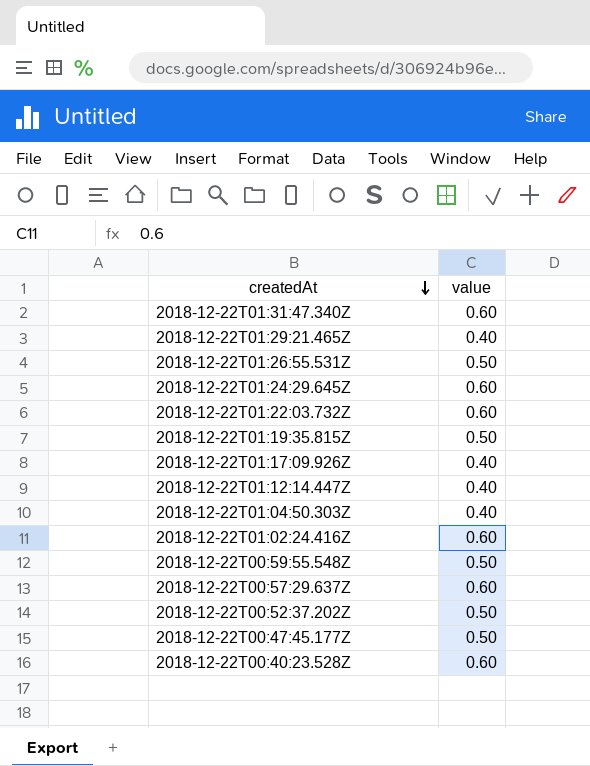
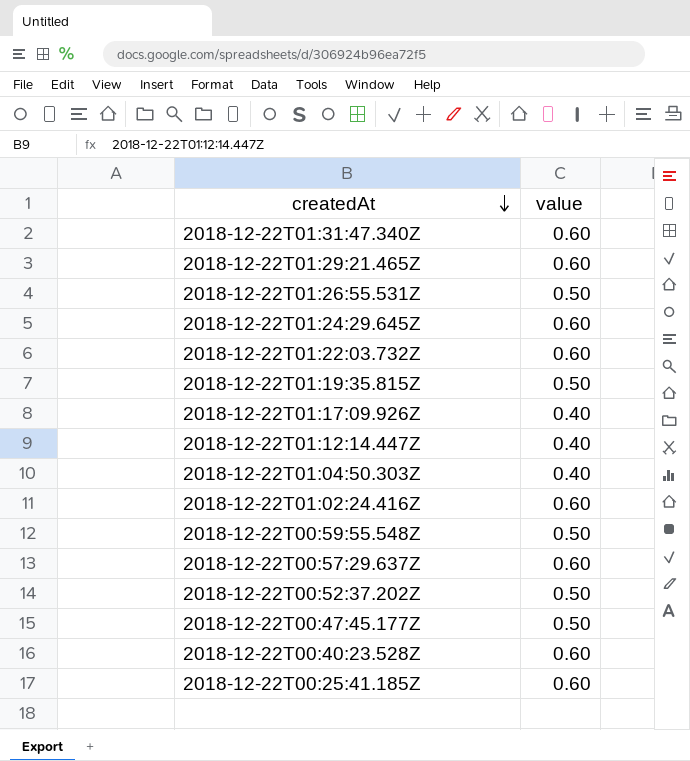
2018-12-22T01:29:21.465Z | value: 0.40 -> 0.60
row 2018-12-22T00:25:41.185Z: none -> 0.60

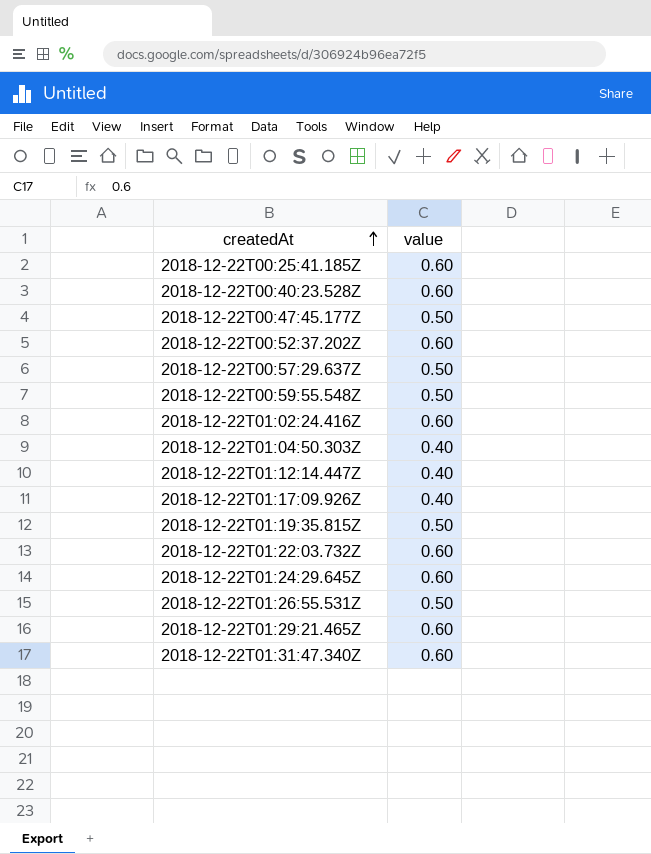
row order: createdAt descending -> createdAt ascending
2018-12-22T00:52:37.202Z | value: 0.50 -> 0.60
2018-12-22T00:57:29.637Z | value: 0.60 -> 0.50

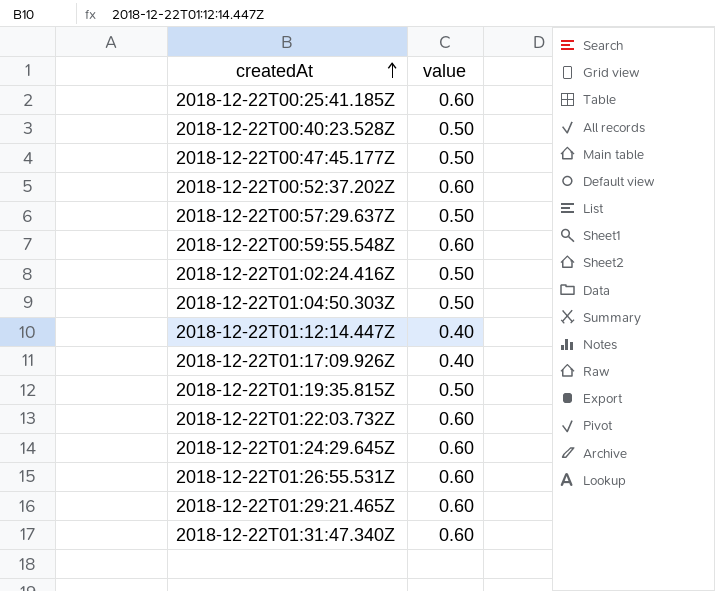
2018-12-22T00:40:23.528Z | value: 0.60 -> 0.50
2018-12-22T00:59:55.548Z | value: 0.50 -> 0.60
2018-12-22T01:02:24.416Z | value: 0.60 -> 0.50
2018-12-22T01:04:50.303Z | value: 0.40 -> 0.50
2018-12-22T01:26:55.531Z | value: 0.50 -> 0.60

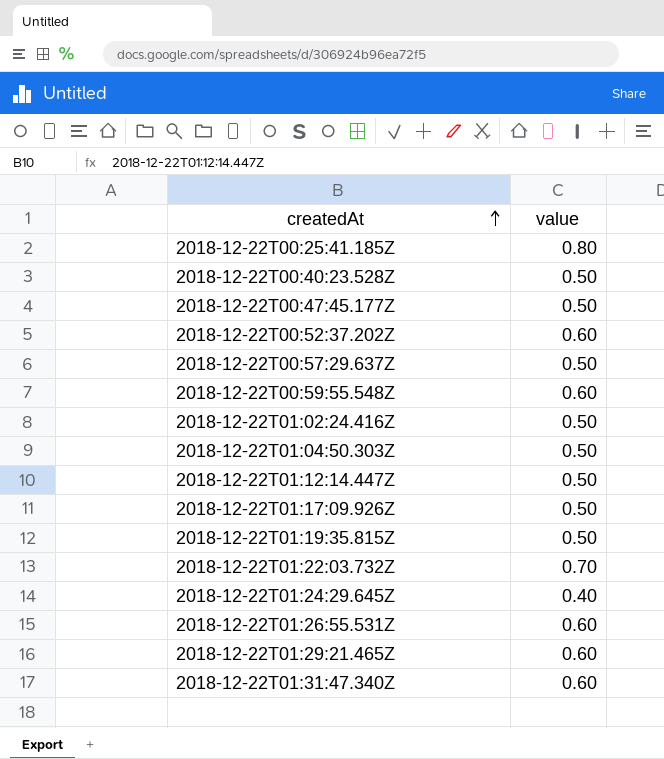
2018-12-22T00:25:41.185Z | value: 0.60 -> 0.80
2018-12-22T01:12:14.447Z | value: 0.40 -> 0.50
2018-12-22T01:17:09.926Z | value: 0.40 -> 0.50
2018-12-22T01:22:03.732Z | value: 0.60 -> 0.70
2018-12-22T01:24:29.645Z | value: 0.60 -> 0.40

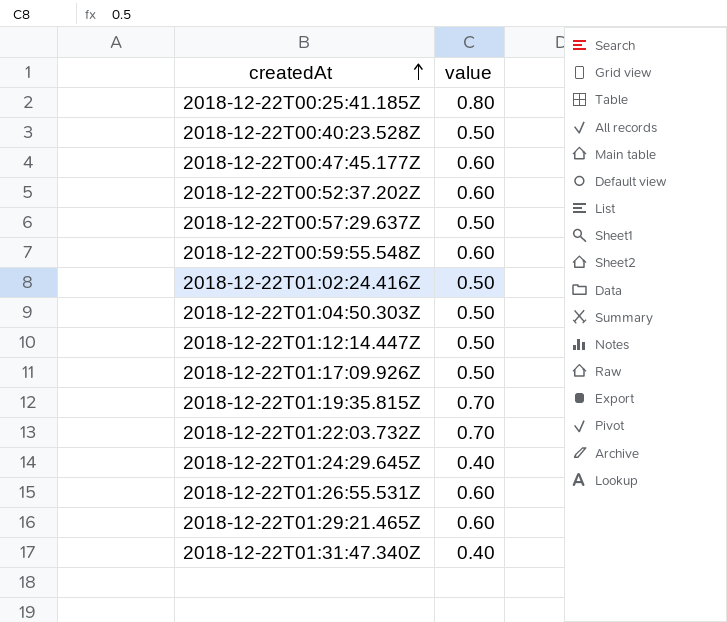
2018-12-22T00:47:45.177Z | value: 0.50 -> 0.60
2018-12-22T01:19:35.815Z | value: 0.50 -> 0.70
2018-12-22T01:31:47.340Z | value: 0.60 -> 0.40

